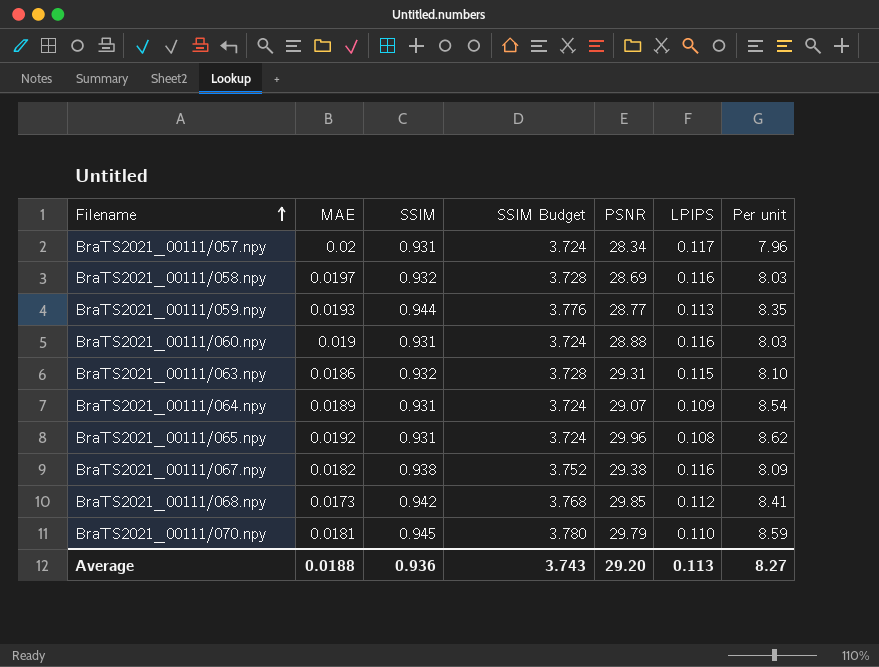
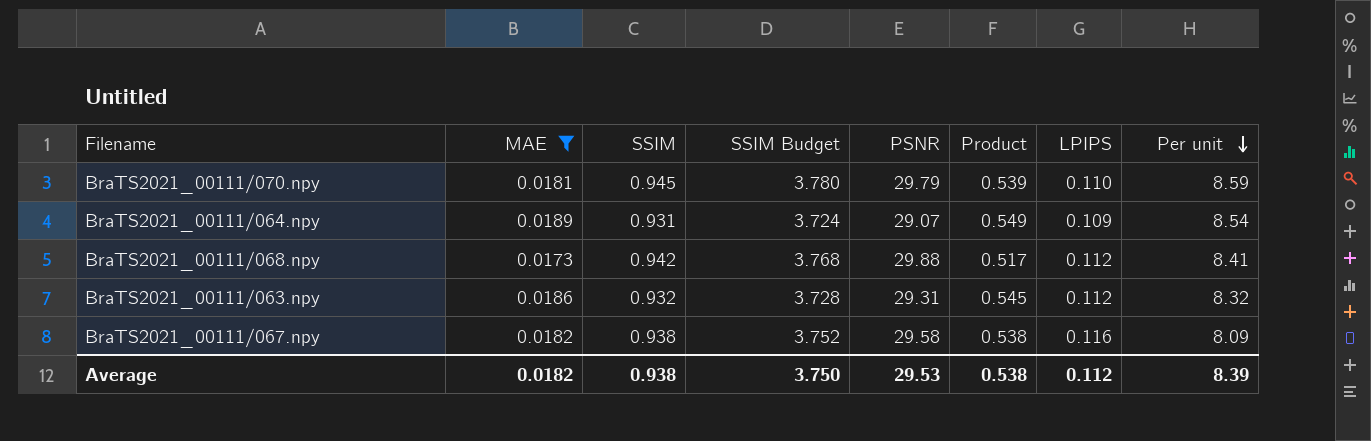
filter: none -> MAE <= 0.0189
row order: Filename ascending -> Per unit descending
column Product | formula: none -> [MAE] * [PSNR]
BraTS2021_00111/068.npy | PSNR: 29.85 -> 29.88
BraTS2021_00111/063.npy | LPIPS: 0.115 -> 0.112
BraTS2021_00111/063.npy | Per unit: 8.10 -> 8.32
BraTS2021_00111/067.npy | PSNR: 29.38 -> 29.58
Average | MAE: 0.0188 -> 0.0182
Average | SSIM: 0.936 -> 0.938
Average | SSIM Budget: 3.743 -> 3.750
Average | PSNR: 29.20 -> 29.53
Average | LPIPS: 0.113 -> 0.112
Average | Per unit: 8.27 -> 8.39

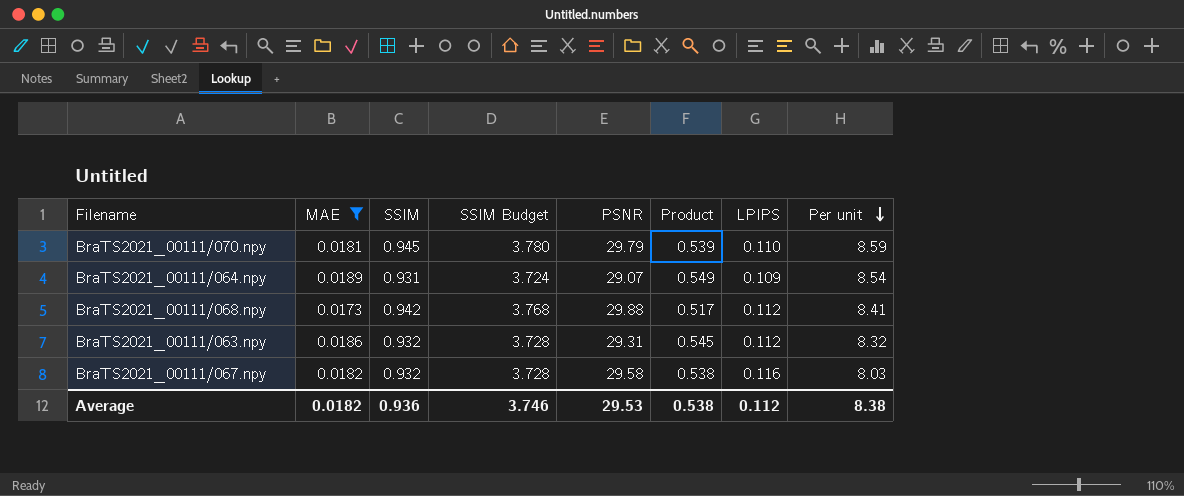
BraTS2021_00111/067.npy | SSIM: 0.938 -> 0.932
BraTS2021_00111/067.npy | SSIM Budget: 3.752 -> 3.728
BraTS2021_00111/067.npy | Per unit: 8.09 -> 8.03
Average | SSIM: 0.938 -> 0.936
Average | SSIM Budget: 3.750 -> 3.746
Average | Per unit: 8.39 -> 8.38

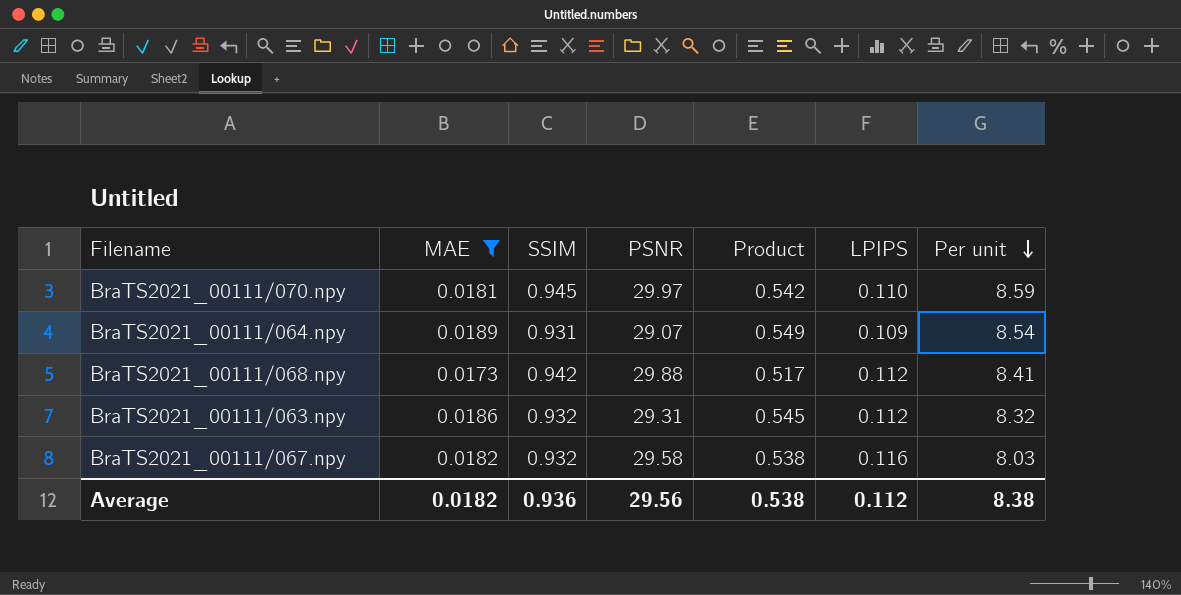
column SSIM Budget | formula: [SSIM] * 4 -> none
BraTS2021_00111/070.npy | PSNR: 29.79 -> 29.97
BraTS2021_00111/070.npy | Product: 0.539 -> 0.542
Average | PSNR: 29.53 -> 29.56

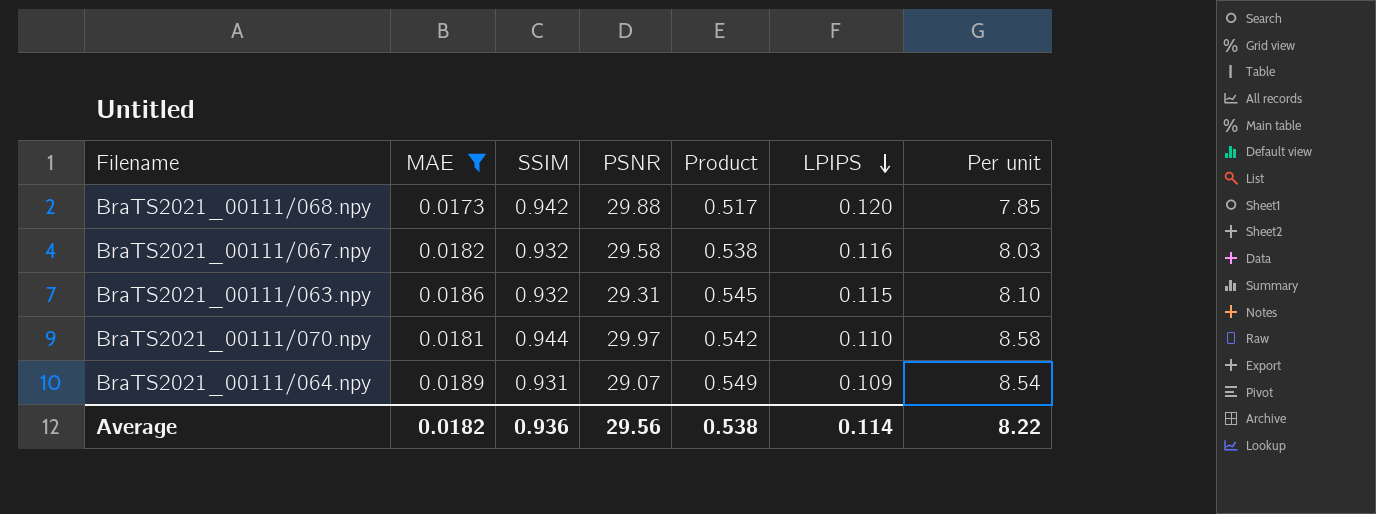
row order: Per unit descending -> LPIPS descending
BraTS2021_00111/068.npy | LPIPS: 0.112 -> 0.120
BraTS2021_00111/068.npy | Per unit: 8.41 -> 7.85
BraTS2021_00111/063.npy | LPIPS: 0.112 -> 0.115
BraTS2021_00111/063.npy | Per unit: 8.32 -> 8.10
BraTS2021_00111/070.npy | SSIM: 0.945 -> 0.944
BraTS2021_00111/070.npy | Per unit: 8.59 -> 8.58
Average | LPIPS: 0.112 -> 0.114
Average | Per unit: 8.38 -> 8.22

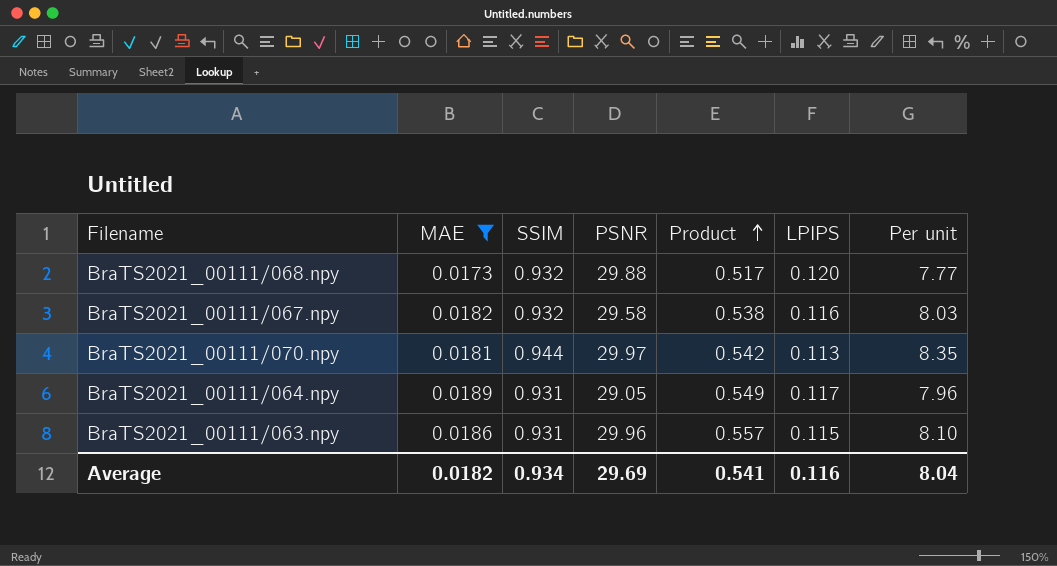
row order: LPIPS descending -> Product ascending
BraTS2021_00111/068.npy | SSIM: 0.942 -> 0.932
BraTS2021_00111/068.npy | Per unit: 7.85 -> 7.77
BraTS2021_00111/070.npy | LPIPS: 0.110 -> 0.113
BraTS2021_00111/070.npy | Per unit: 8.58 -> 8.35
BraTS2021_00111/064.npy | PSNR: 29.07 -> 29.05
BraTS2021_00111/064.npy | LPIPS: 0.109 -> 0.117
BraTS2021_00111/064.npy | Per unit: 8.54 -> 7.96
BraTS2021_00111/063.npy | SSIM: 0.932 -> 0.931
BraTS2021_00111/063.npy | PSNR: 29.31 -> 29.96
BraTS2021_00111/063.npy | Product: 0.545 -> 0.557
Average | SSIM: 0.936 -> 0.934
Average | PSNR: 29.56 -> 29.69
Average | Product: 0.538 -> 0.541
Average | LPIPS: 0.114 -> 0.116
Average | Per unit: 8.22 -> 8.04

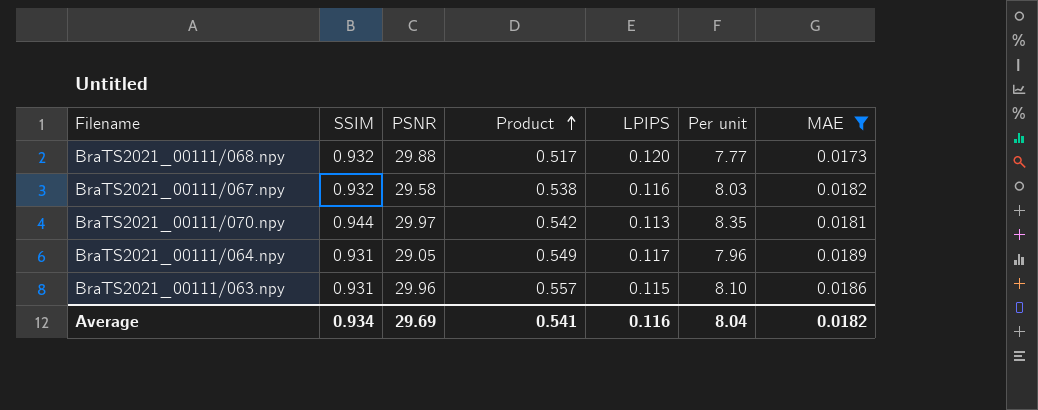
column MAE | position: 2 -> 7

